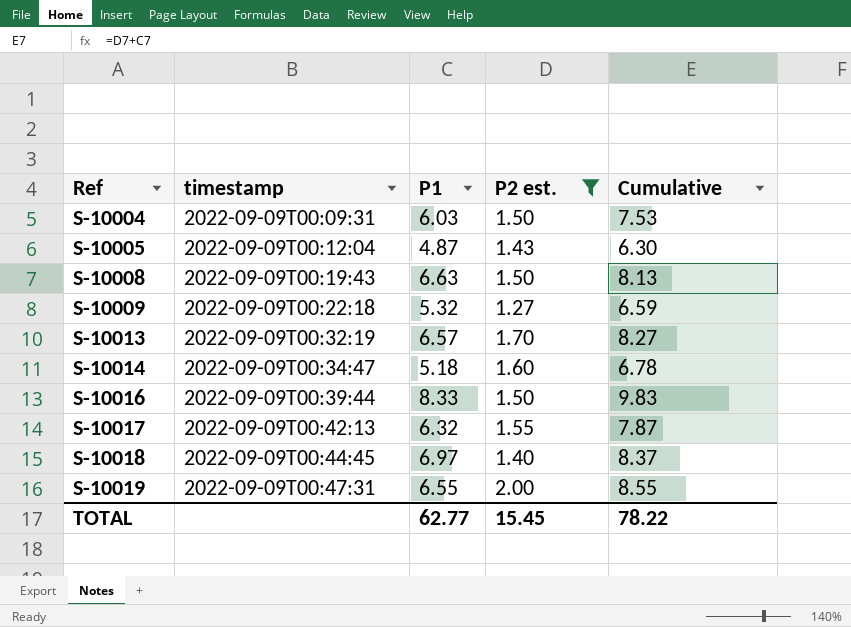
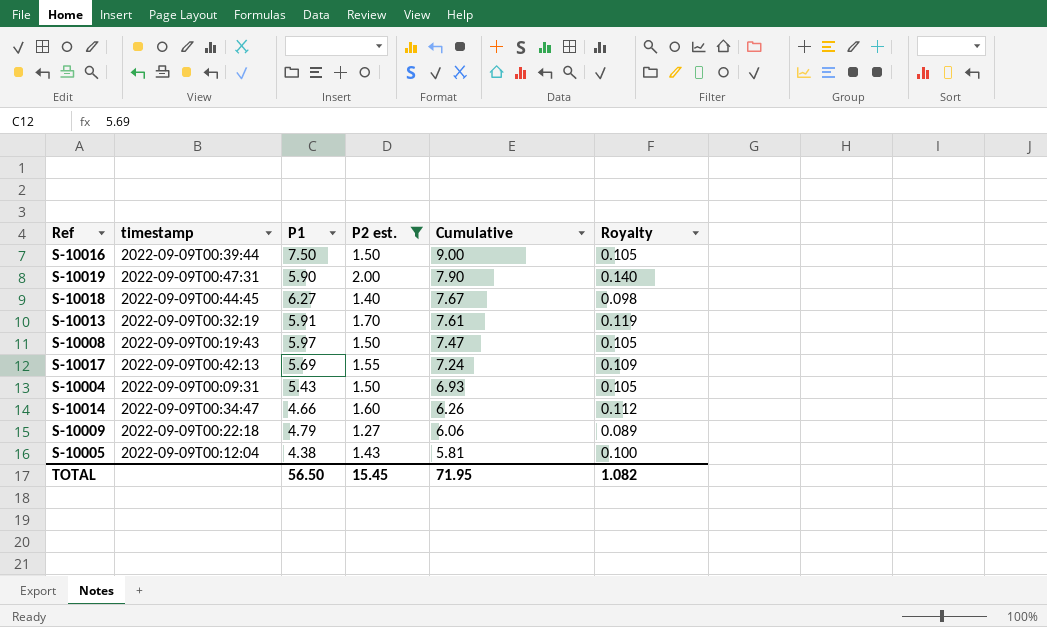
row order: Ref ascending -> Cumulative descending
column Royalty | formula: none -> [P2 est.] * 0.07
S-10016 | P1: 8.33 -> 7.50
S-10016 | Cumulative: 9.83 -> 9.00
S-10019 | P1: 6.55 -> 5.90
S-10019 | Cumulative: 8.55 -> 7.90
S-10018 | P1: 6.97 -> 6.27
S-10018 | Cumulative: 8.37 -> 7.67
S-10013 | P1: 6.57 -> 5.91
S-10013 | Cumulative: 8.27 -> 7.61
S-10008 | P1: 6.63 -> 5.97
S-10008 | Cumulative: 8.13 -> 7.47
S-10017 | P1: 6.32 -> 5.69
S-10017 | Cumulative: 7.87 -> 7.24
S-10004 | P1: 6.03 -> 5.43
S-10004 | Cumulative: 7.53 -> 6.93
S-10014 | P1: 5.18 -> 4.66
S-10014 | Cumulative: 6.78 -> 6.26
S-10009 | P1: 5.32 -> 4.79
S-10009 | Cumulative: 6.59 -> 6.06
S-10005 | P1: 4.87 -> 4.38
S-10005 | Cumulative: 6.30 -> 5.81
TOTAL | P1: 62.77 -> 56.50
TOTAL | Cumulative: 78.22 -> 71.95

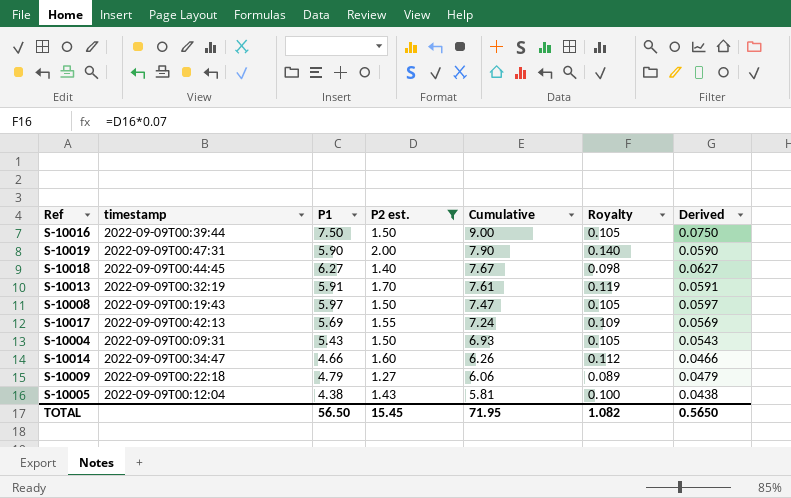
column Derived | formula: none -> [P1] * 0.01

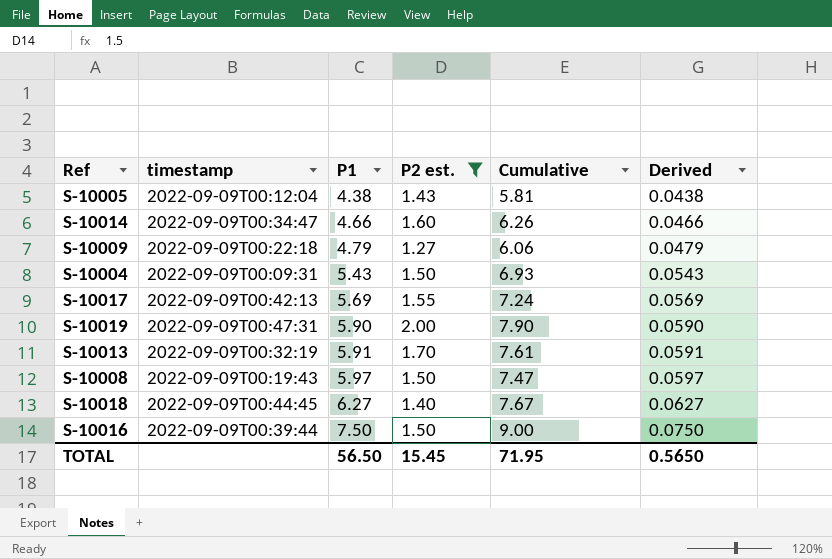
row order: Cumulative descending -> P1 ascending
column Royalty | formula: [P2 est.] * 0.07 -> none

